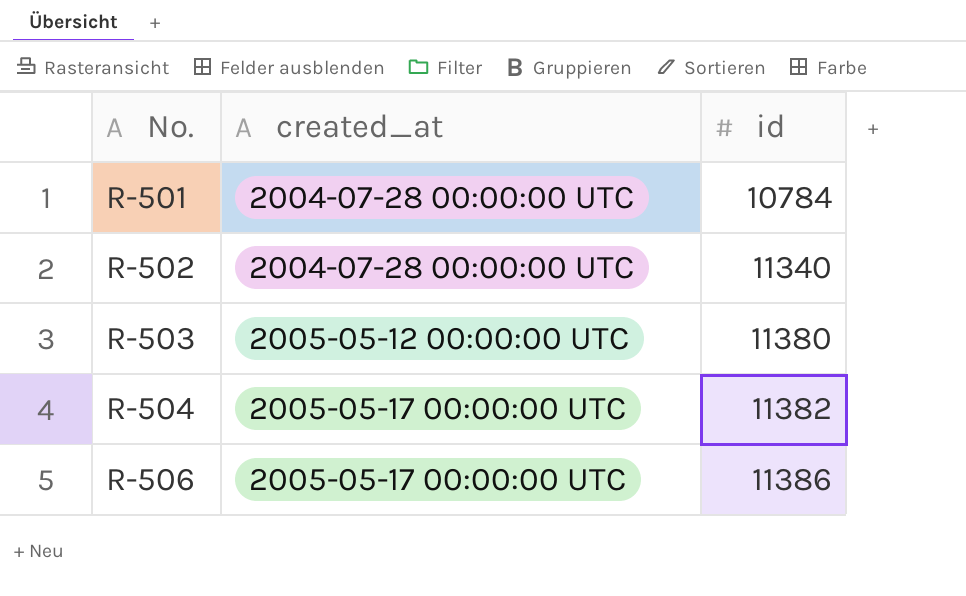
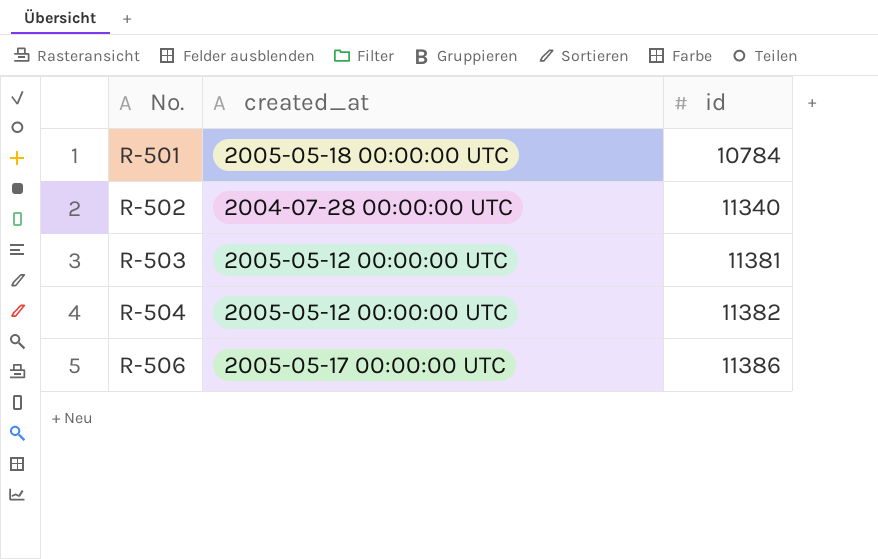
R-501 | created_at: 2004-07-28 00:00:00 UTC -> 2005-05-18 00:00:00 UTC
R-503 | id: 11380 -> 11381
R-504 | created_at: 2005-05-17 00:00:00 UTC -> 2005-05-12 00:00:00 UTC

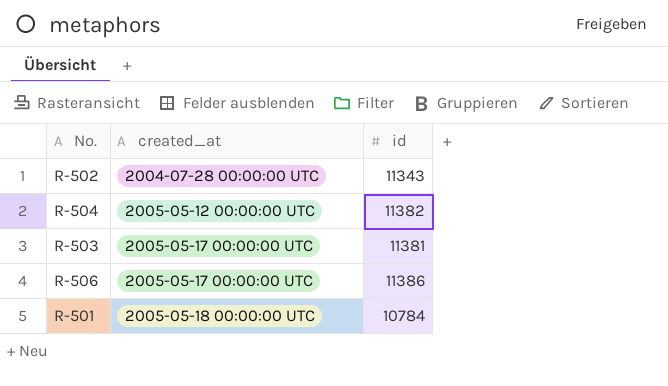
row order: No. ascending -> created_at ascending
R-502 | id: 11340 -> 11343
R-503 | created_at: 2005-05-12 00:00:00 UTC -> 2005-05-17 00:00:00 UTC

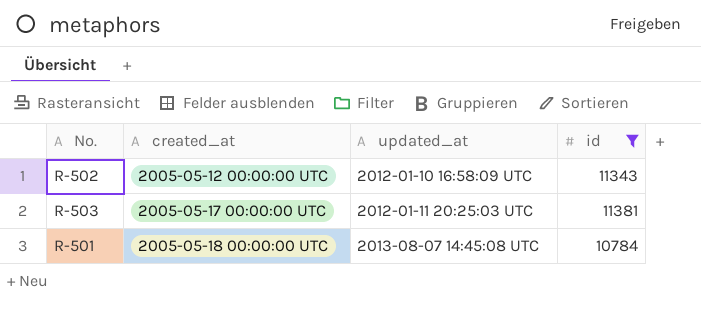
filter: none -> id <= 11381
column updated_at | position: none -> 3
R-502 | created_at: 2004-07-28 00:00:00 UTC -> 2005-05-12 00:00:00 UTC

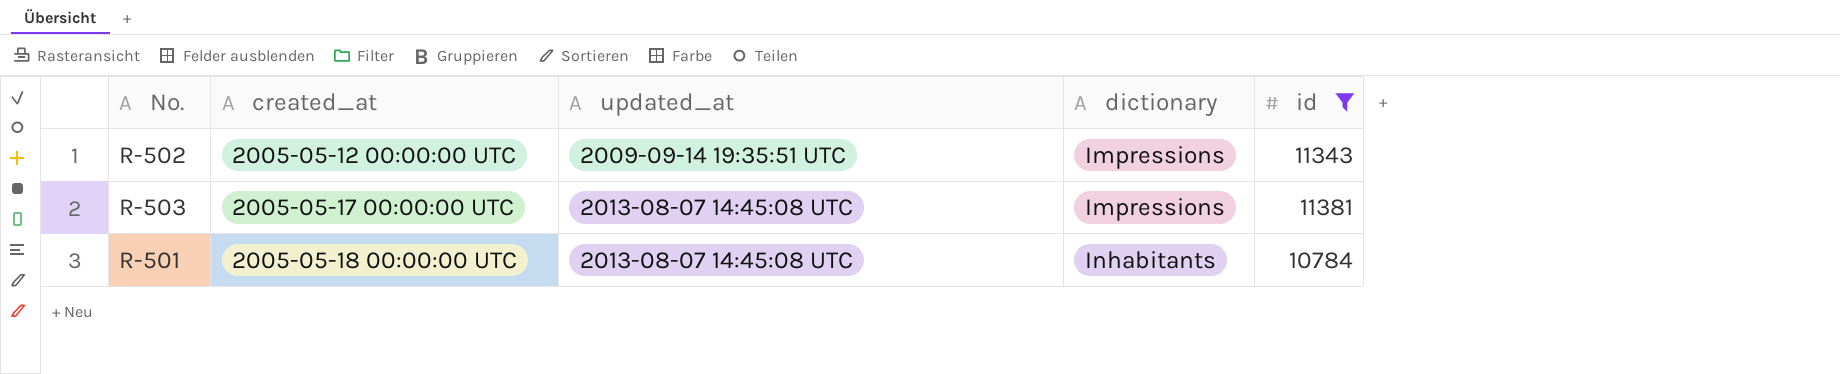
column dictionary | position: none -> 4
R-502 | updated_at: 2012-01-10 16:58:09 UTC -> 2009-09-14 19:35:51 UTC
R-503 | updated_at: 2012-01-11 20:25:03 UTC -> 2013-08-07 14:45:08 UTC

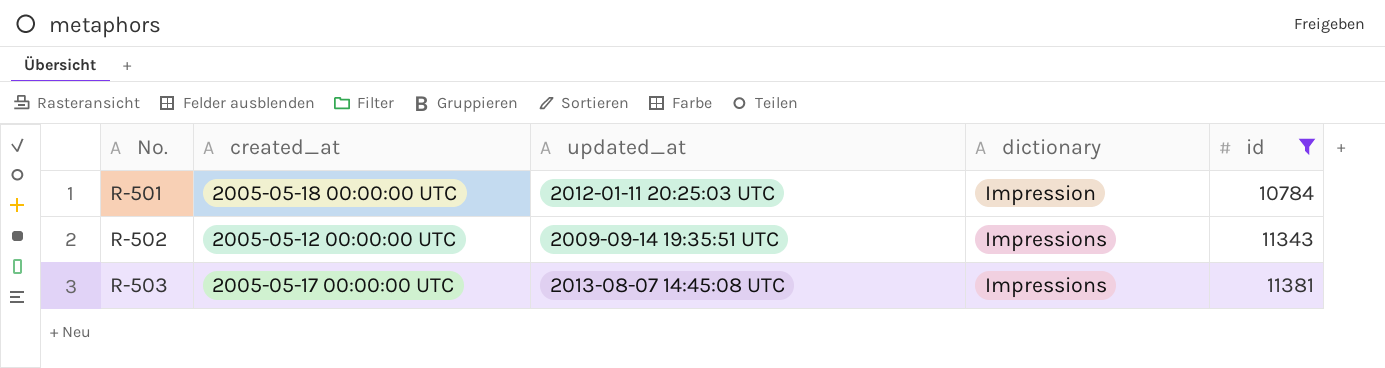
row order: created_at ascending -> No. ascending
R-501 | updated_at: 2013-08-07 14:45:08 UTC -> 2012-01-11 20:25:03 UTC
R-501 | dictionary: Inhabitants -> Impression

